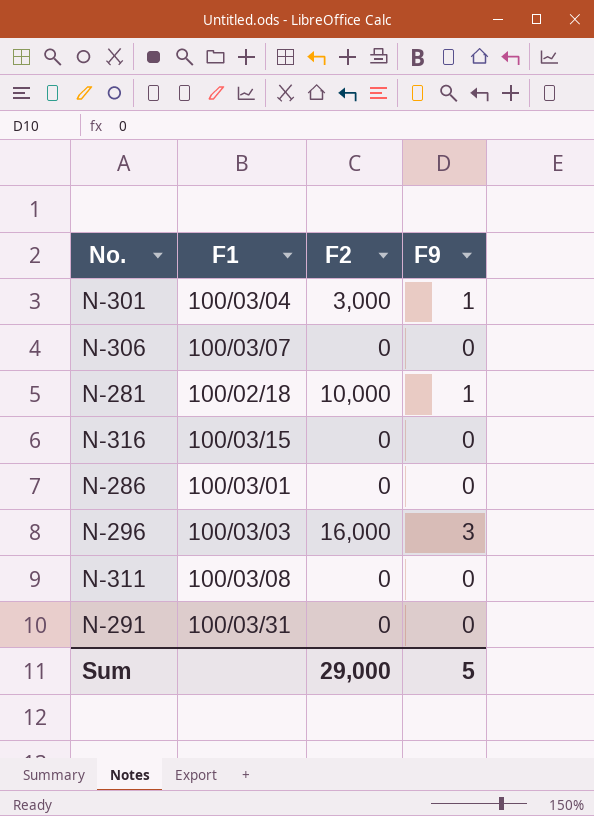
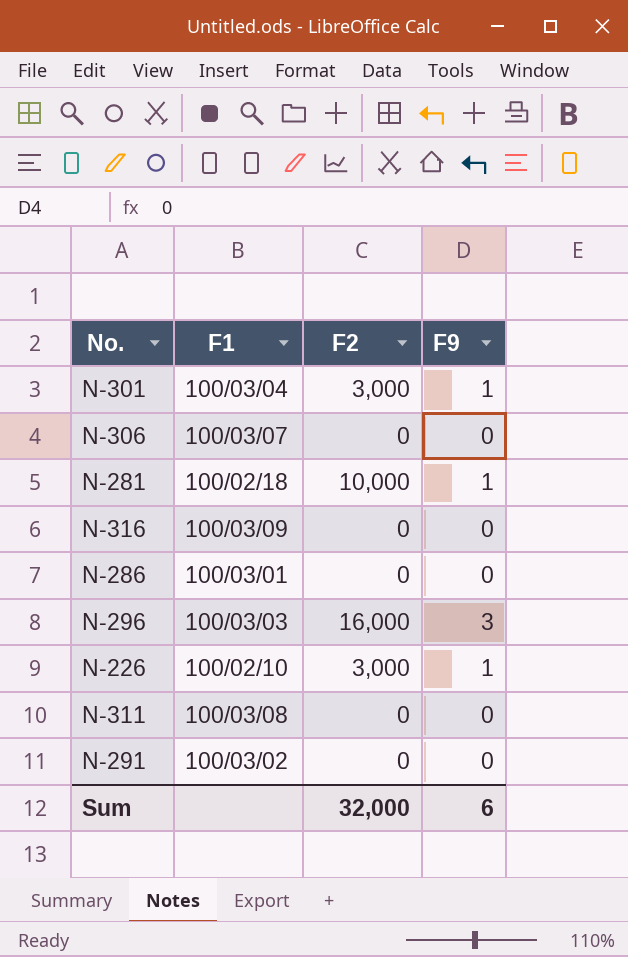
N-316 | F1: 100/03/15 -> 100/03/09
row N-226: none -> 100/02/10 | 3,000 | 1
N-291 | F1: 100/03/31 -> 100/03/02
Sum | F2: 29,000 -> 32,000
Sum | F9: 5 -> 6

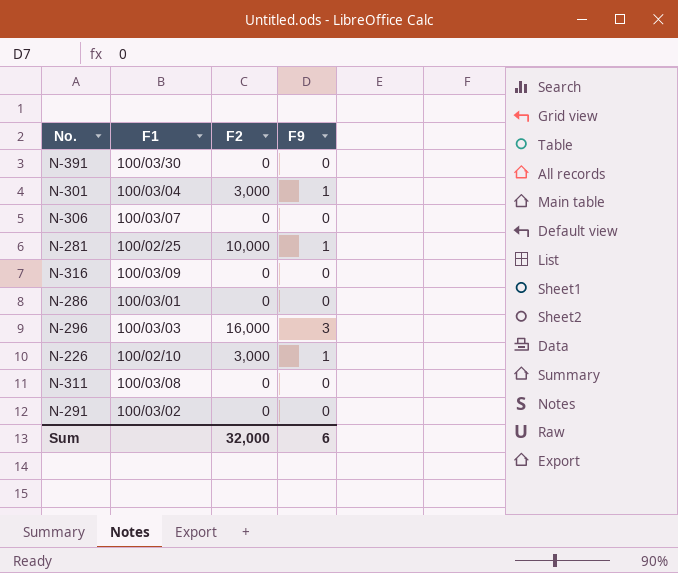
row N-391: none -> 100/03/30 | 0 | 0
N-281 | F1: 100/02/18 -> 100/02/25

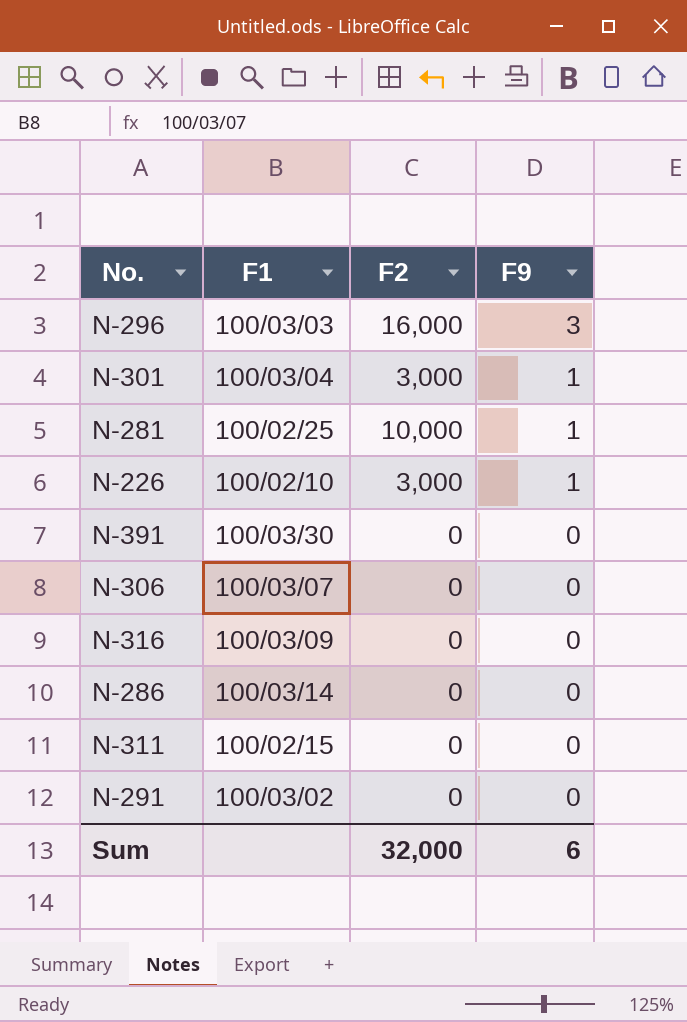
row order: none -> F9 descending
N-286 | F1: 100/03/01 -> 100/03/14
N-311 | F1: 100/03/08 -> 100/02/15

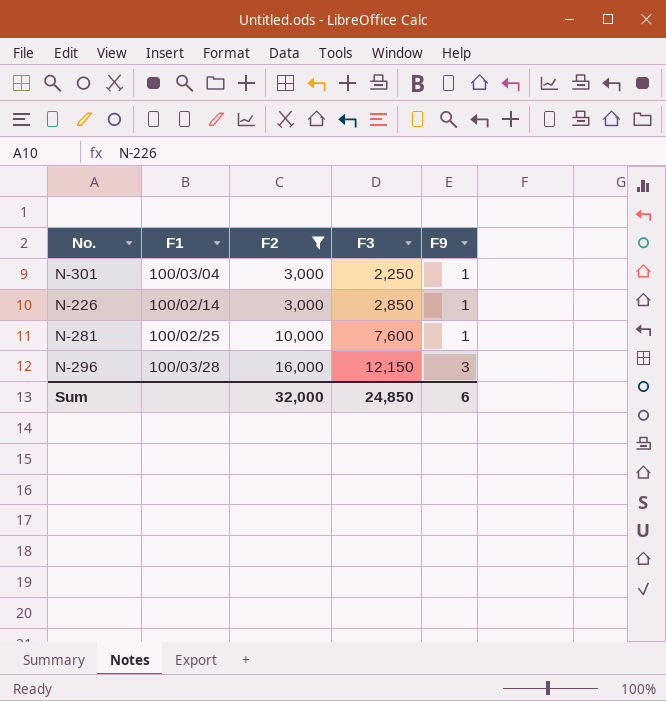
filter: none -> F2 != 0
row order: F9 descending -> F2 ascending
column F3 | position: none -> 4
N-226 | F1: 100/02/10 -> 100/02/14
N-296 | F1: 100/03/03 -> 100/03/28

